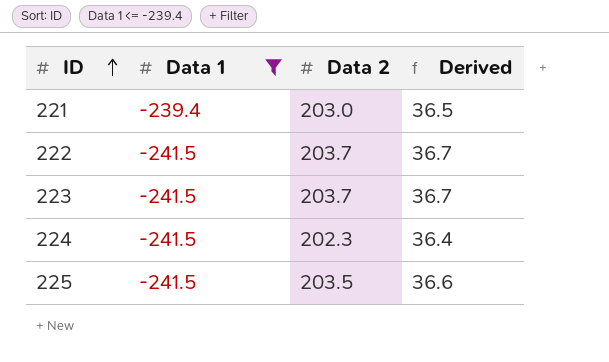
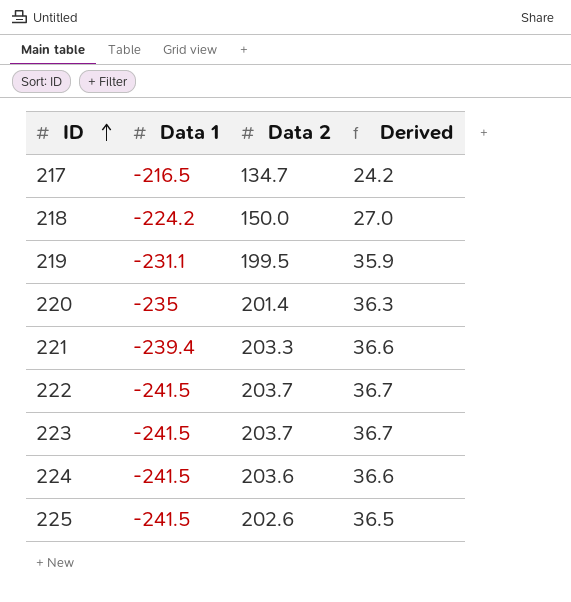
filter: Data 1 <= -239.4 -> none
221 | Data 2: 203.0 -> 203.3
221 | Derived: 36.5 -> 36.6
224 | Data 2: 202.3 -> 203.6
224 | Derived: 36.4 -> 36.6
225 | Data 2: 203.5 -> 202.6
225 | Derived: 36.6 -> 36.5

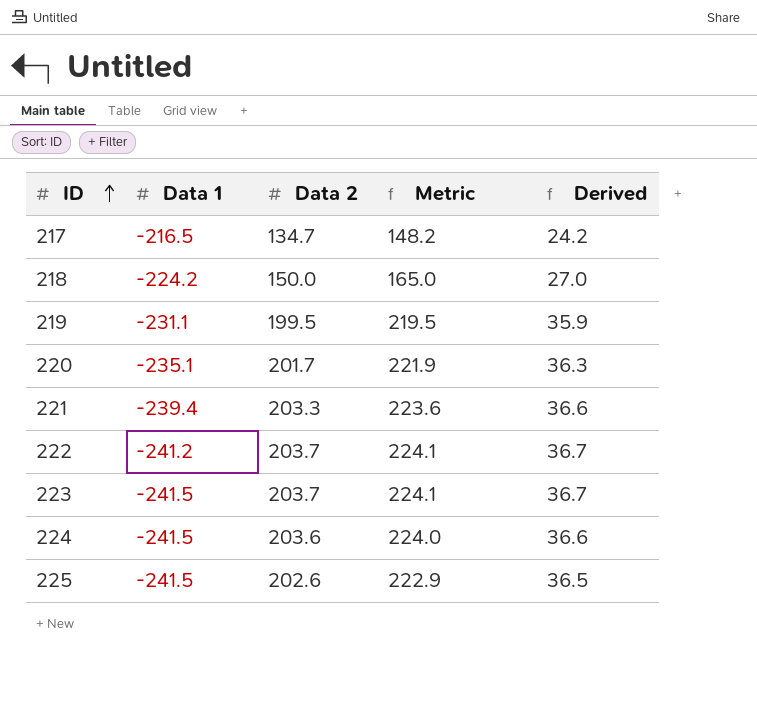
column Metric | formula: none -> [Data 2] * 1.1
220 | Data 1: -235 -> -235.1
220 | Data 2: 201.4 -> 201.7
222 | Data 1: -241.5 -> -241.2

